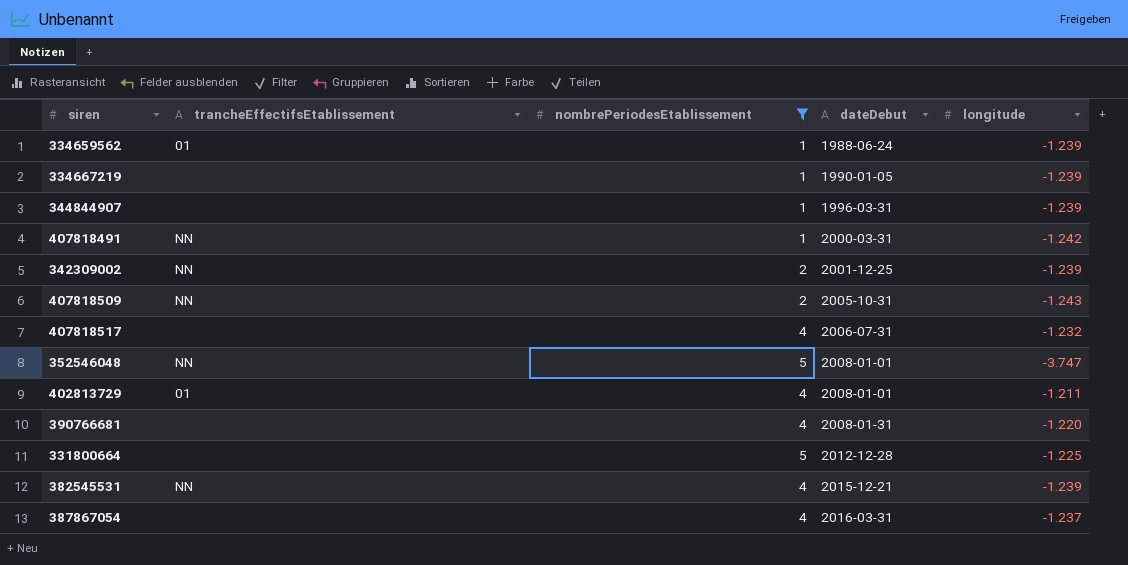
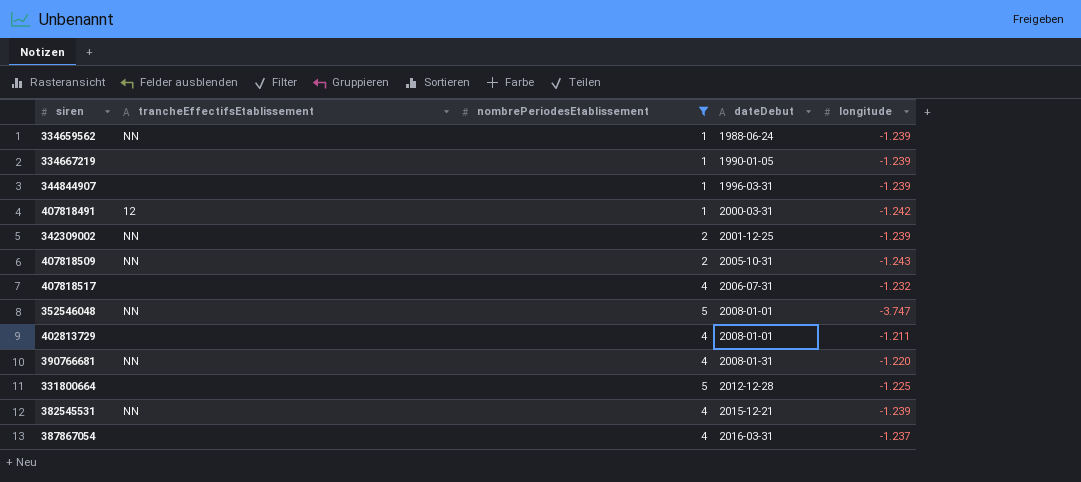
334659562 | trancheEffectifsEtablissement: 01 -> NN
407818491 | trancheEffectifsEtablissement: NN -> 12
402813729 | trancheEffectifsEtablissement: 01 -> none
390766681 | trancheEffectifsEtablissement: none -> NN

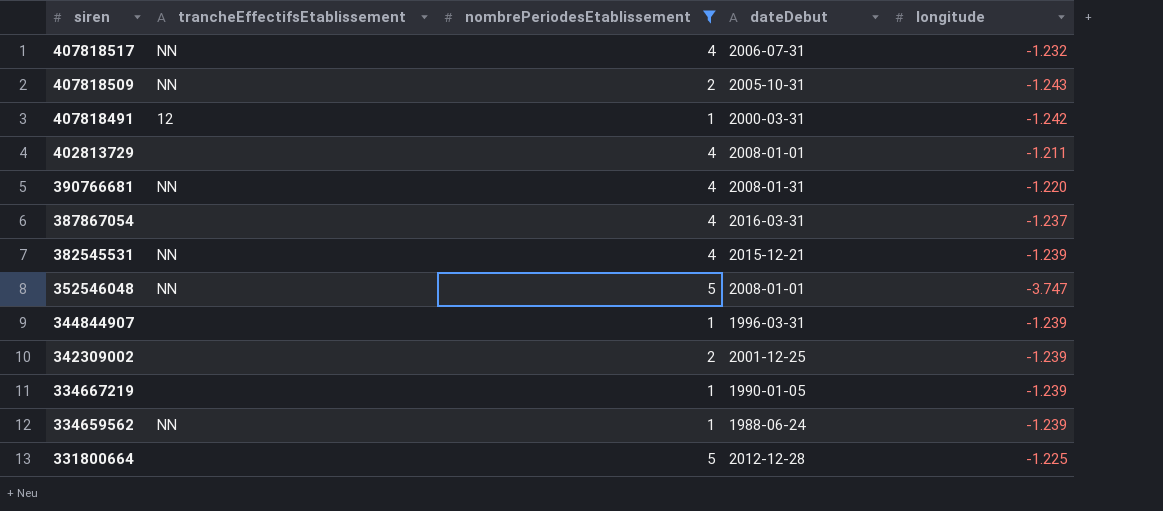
row order: dateDebut ascending -> siren descending
407818517 | trancheEffectifsEtablissement: none -> NN
342309002 | trancheEffectifsEtablissement: NN -> none

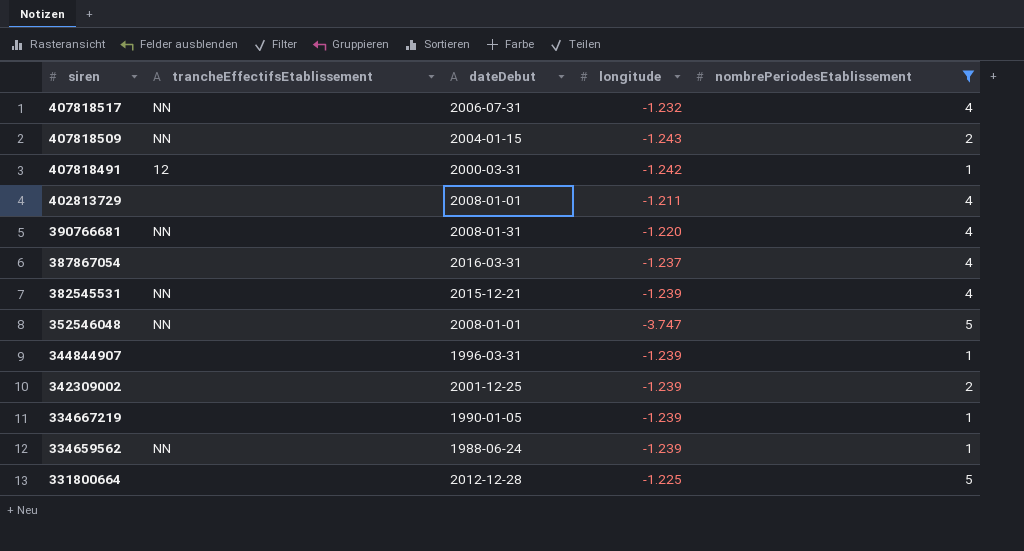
column nombrePeriodesEtablissement | position: 3 -> 5
407818509 | dateDebut: 2005-10-31 -> 2004-01-15

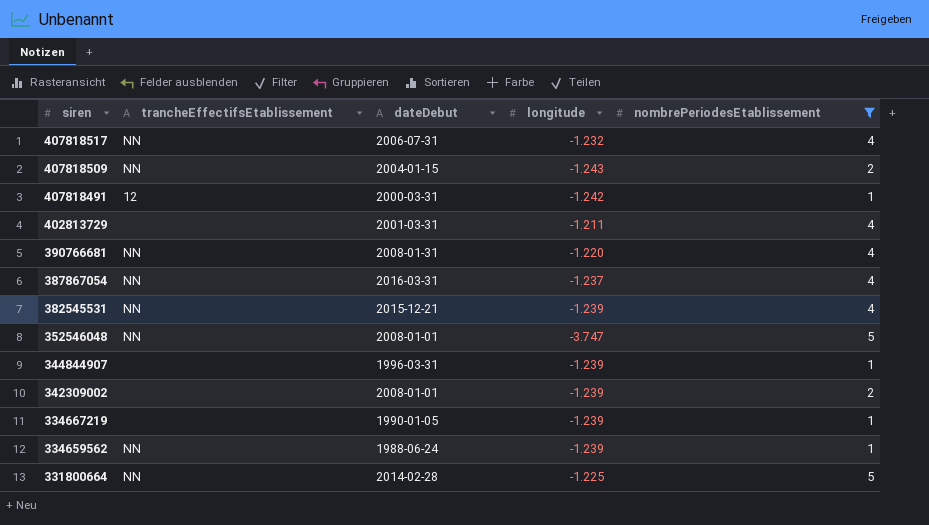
402813729 | dateDebut: 2008-01-01 -> 2001-03-31
387867054 | trancheEffectifsEtablissement: none -> NN
342309002 | dateDebut: 2001-12-25 -> 2008-01-01
331800664 | trancheEffectifsEtablissement: none -> NN
331800664 | dateDebut: 2012-12-28 -> 2014-02-28

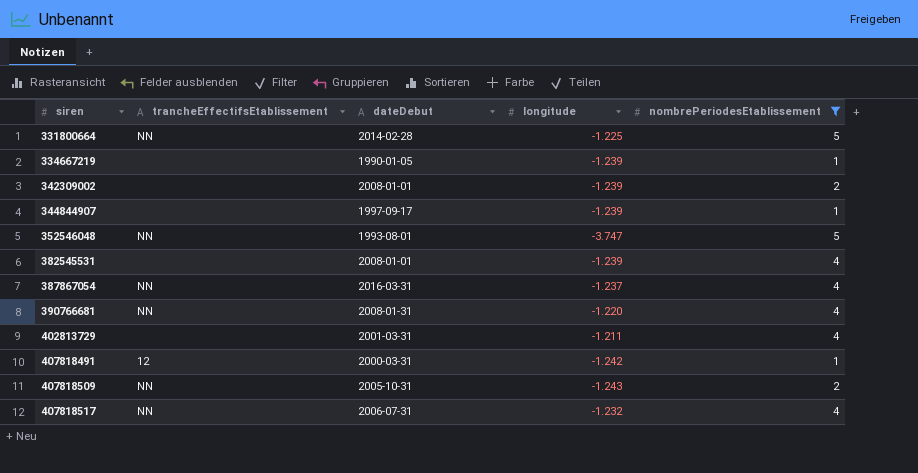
row order: siren descending -> siren ascending
row 334659562: NN | 1988-06-24 | -1.239 | 1 -> none
344844907 | dateDebut: 1996-03-31 -> 1997-09-17
352546048 | dateDebut: 2008-01-01 -> 1993-08-01
382545531 | trancheEffectifsEtablissement: NN -> none
382545531 | dateDebut: 2015-12-21 -> 2008-01-01
407818509 | dateDebut: 2004-01-15 -> 2005-10-31

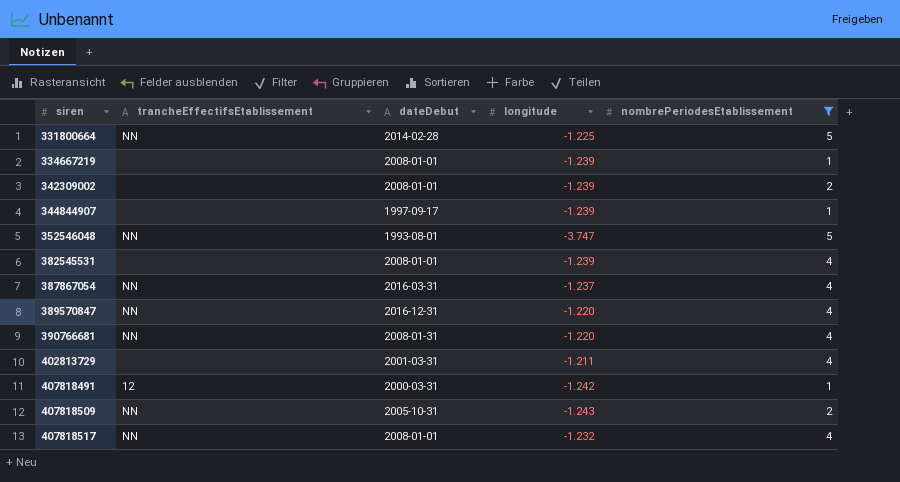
334667219 | dateDebut: 1990-01-05 -> 2008-01-01
row 389570847: none -> NN | 2016-12-31 | -1.220 | 4
407818517 | dateDebut: 2006-07-31 -> 2008-01-01

